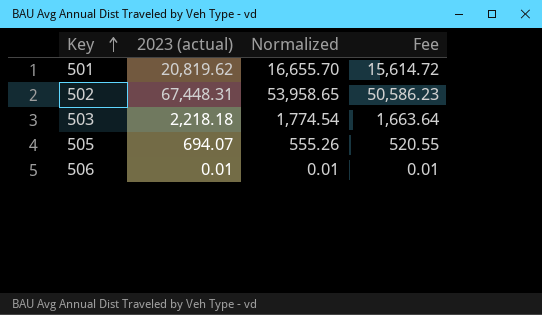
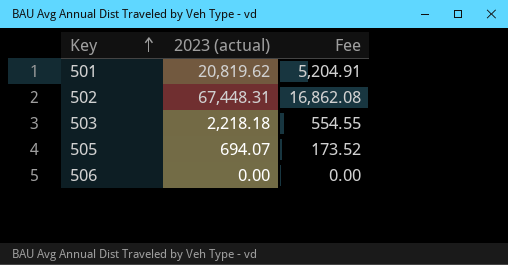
column Normalized | formula: [2023 (actual)] * 0.8 -> none
column Fee | formula: [2023 (actual)] * 0.75 -> [2023 (actual)] * 0.25
506 | 2023 (actual): 0.01 -> 0.00

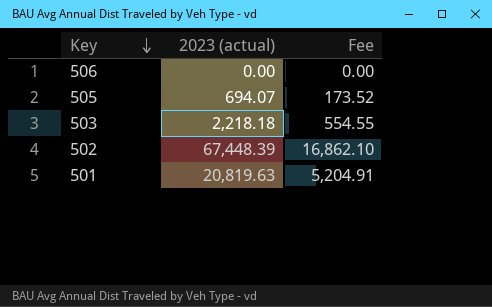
row order: Key ascending -> Key descending
502 | 2023 (actual): 67,448.31 -> 67,448.39
502 | Fee: 16,862.08 -> 16,862.10
501 | 2023 (actual): 20,819.62 -> 20,819.63

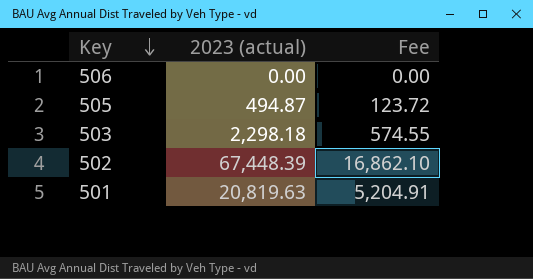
505 | 2023 (actual): 694.07 -> 494.87
505 | Fee: 173.52 -> 123.72
503 | 2023 (actual): 2,218.18 -> 2,298.18
503 | Fee: 554.55 -> 574.55

